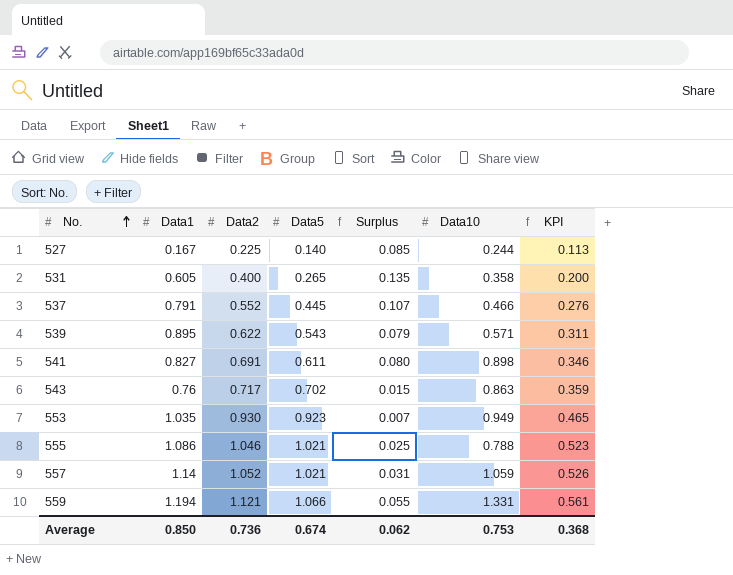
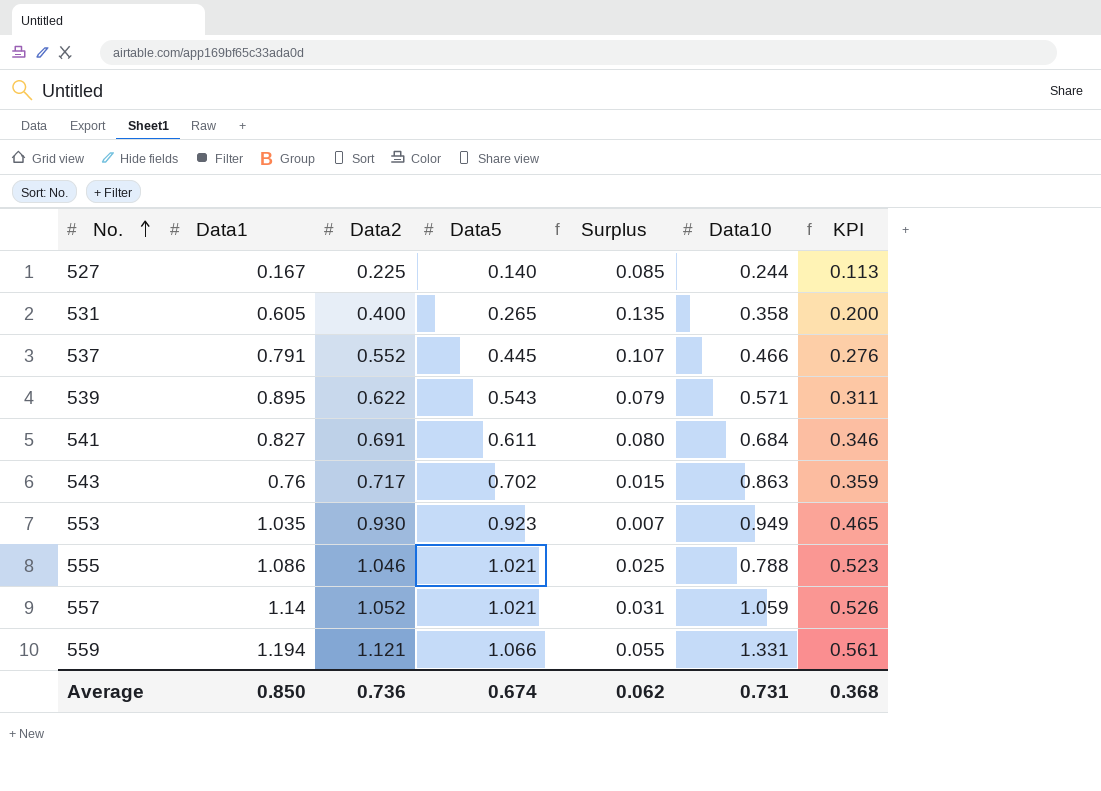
541 | Data10: 0.898 -> 0.684
Average | Data10: 0.753 -> 0.731

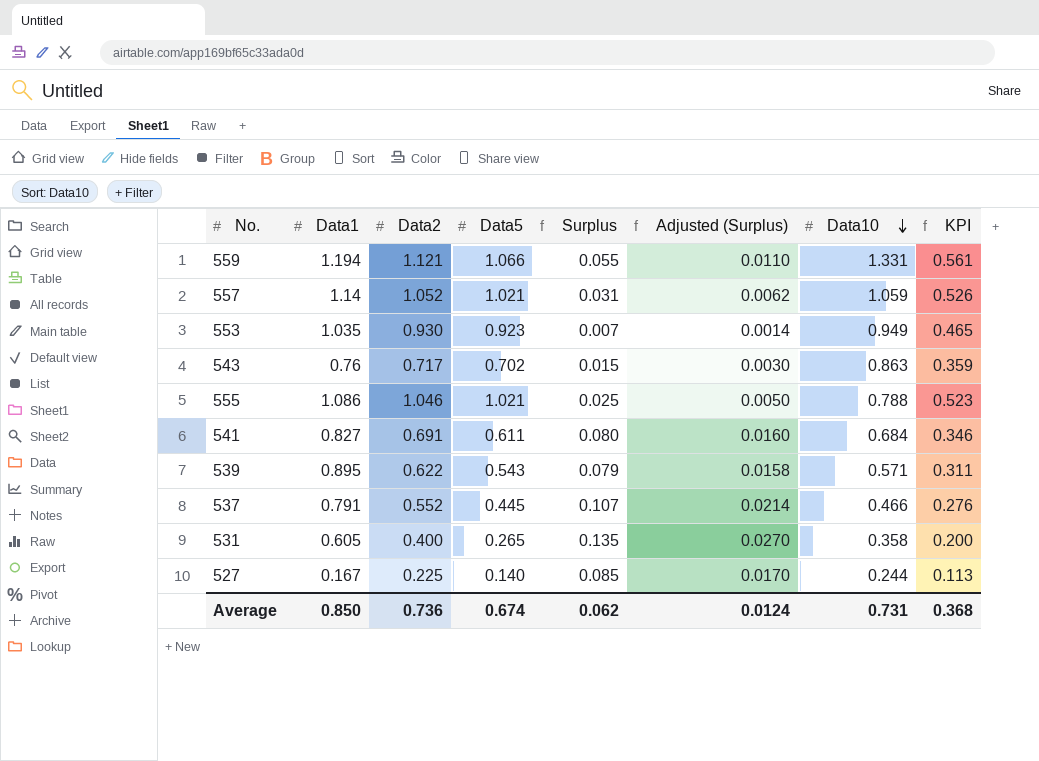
row order: No. ascending -> Data10 descending
column Adjusted (Surplus) | formula: none -> [Surplus] * 0.2

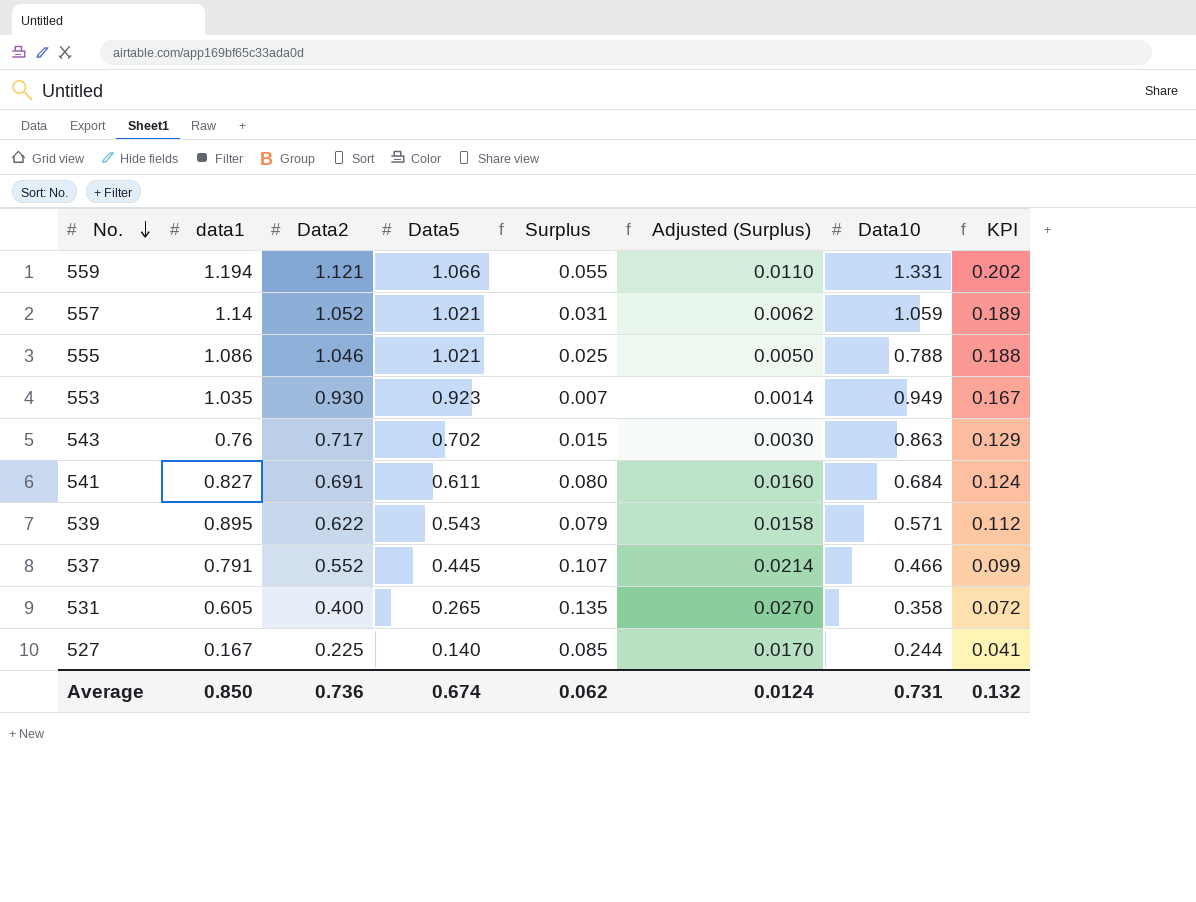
row order: Data10 descending -> No. descending
column name: Data1 -> data1
column KPI | formula: [Data2] * 0.5 -> [Data2] * 0.18
Average | KPI: 0.368 -> 0.132

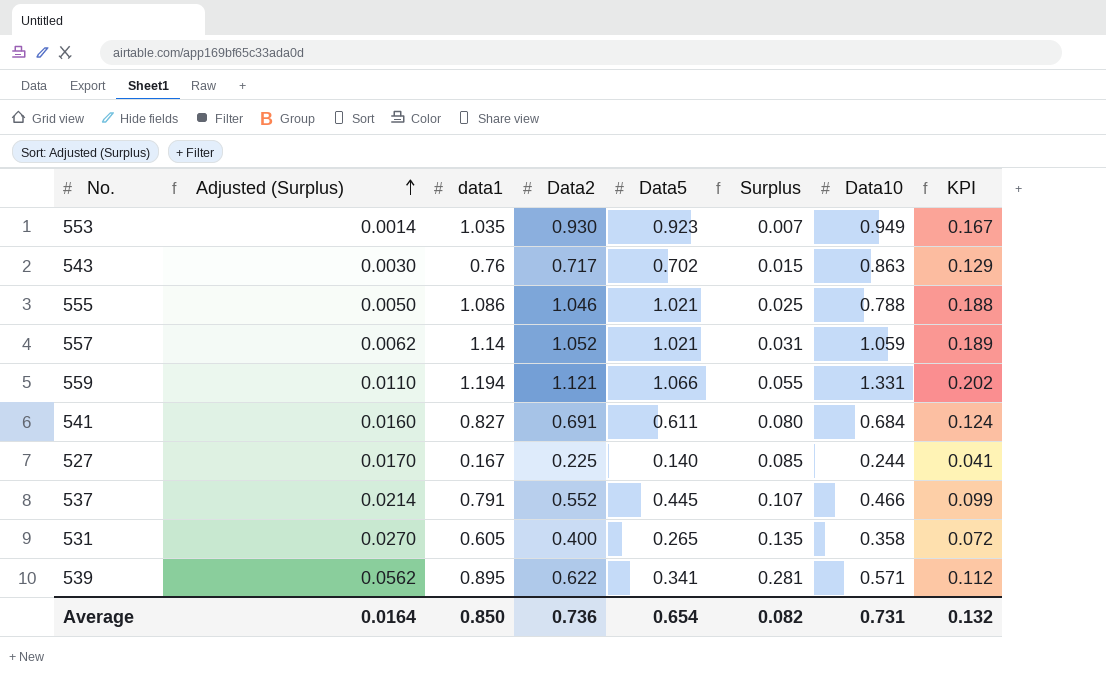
row order: No. descending -> Adjusted (Surplus) ascending
column Adjusted (Surplus) | position: 6 -> 2
539 | Adjusted (Surplus): 0.0158 -> 0.0562
539 | Data5: 0.543 -> 0.341
539 | Surplus: 0.079 -> 0.281
Average | Adjusted (Surplus): 0.0124 -> 0.0164
Average | Data5: 0.674 -> 0.654
Average | Surplus: 0.062 -> 0.082

